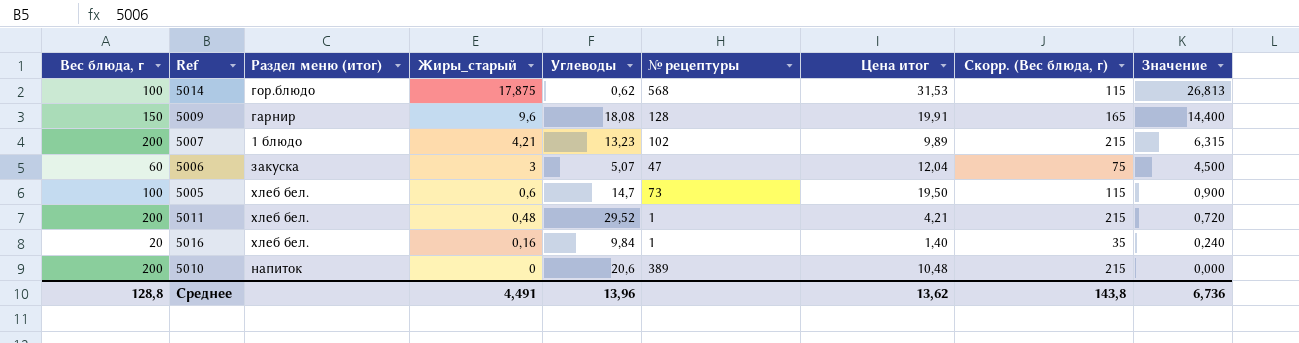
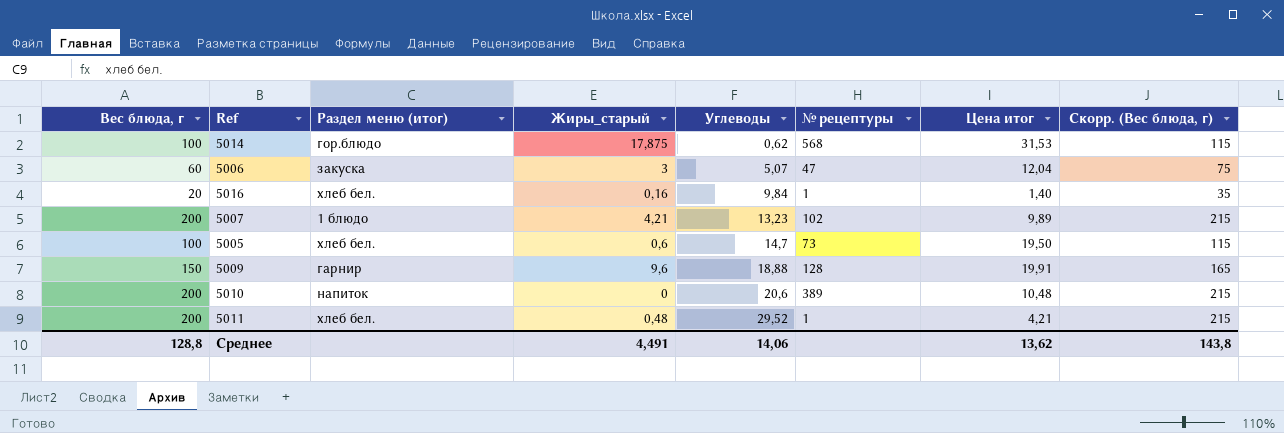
row order: Жиры_старый descending -> Углеводы ascending
column Значение | formula: [Жиры_старый] * 1,5 -> none
5009 | Углеводы: 18,08 -> 18,88
Среднее | Углеводы: 13,96 -> 14,06

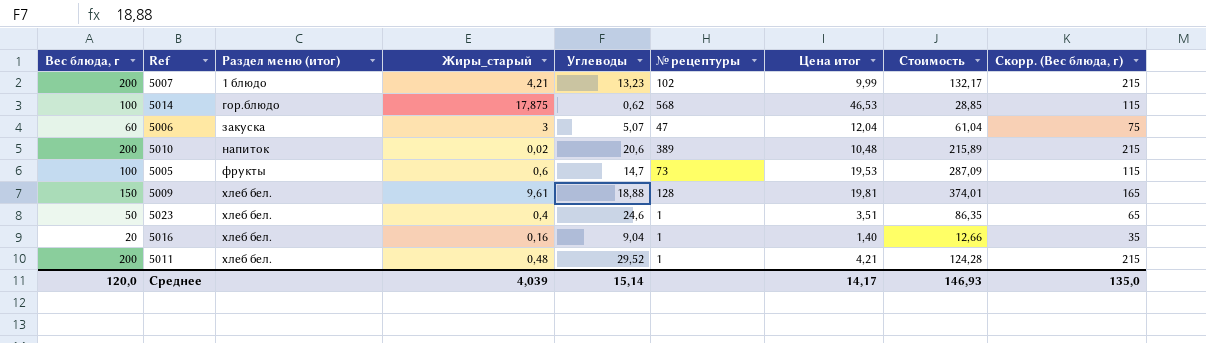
row order: Углеводы ascending -> Раздел меню (итог) ascending
column Стоимость | formula: none -> [Углеводы] * [Цена итог]
5007 | Цена итог: 9,89 -> 9,99
5014 | Цена итог: 31,53 -> 46,53
5010 | Жиры_старый: 0 -> 0,02
5005 | Раздел меню (итог): хлеб бел. -> фрукты
5005 | Цена итог: 19,50 -> 19,53
5009 | Раздел меню (итог): гарнир -> хлеб бел.
5009 | Жиры_старый: 9,6 -> 9,61
5009 | Цена итог: 19,91 -> 19,81
row 5023: none -> 50 | хлеб бел. | 0,4 | 24,6 | 1 | 3,51 | 86,35 | 65
5016 | Углеводы: 9,84 -> 9,04
Среднее | Вес блюда, г: 128,8 -> 120,0
Среднее | Жиры_старый: 4,491 -> 4,039
Среднее | Углеводы: 14,06 -> 15,14
Среднее | Цена итог: 13,62 -> 14,17
Среднее | Скорр. (Вес блюда, г): 143,8 -> 135,0

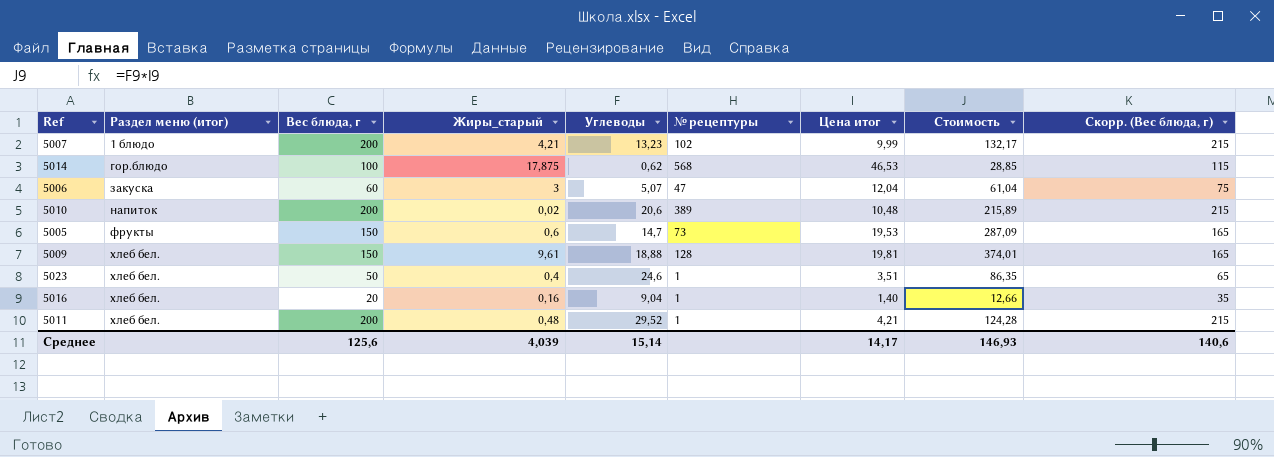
column Вес блюда, г | position: 1 -> 3
5005 | Вес блюда, г: 100 -> 150
5005 | Скорр. (Вес блюда, г): 115 -> 165
Среднее | Вес блюда, г: 120,0 -> 125,6
Среднее | Скорр. (Вес блюда, г): 135,0 -> 140,6

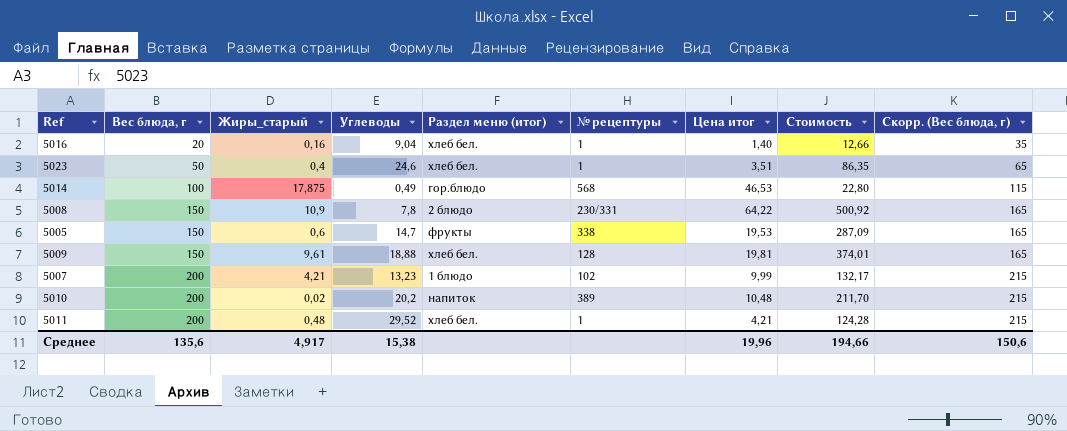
row order: Раздел меню (итог) ascending -> Вес блюда, г ascending
column Раздел меню (итог) | position: 2 -> 5
row 5006: закуска | 60 | 3 | 5,07 | 47 | 12,04 | 61,04 | 75 -> none
5014 | Углеводы: 0,62 -> 0,49
5014 | Стоимость: 28,85 -> 22,80
row 5008: none -> 150 | 10,9 | 7,8 | 2 блюдо | 230/331 | 64,22 | 500,92 | 165
5005 | № рецептуры: 73 -> 338
5010 | Углеводы: 20,6 -> 20,2
5010 | Стоимость: 215,89 -> 211,70
Среднее | Вес блюда, г: 125,6 -> 135,6
Среднее | Жиры_старый: 4,039 -> 4,917
Среднее | Углеводы: 15,14 -> 15,38
Среднее | Цена итог: 14,17 -> 19,96
Среднее | Стоимость: 146,93 -> 194,66
Среднее | Скорр. (Вес блюда, г): 140,6 -> 150,6

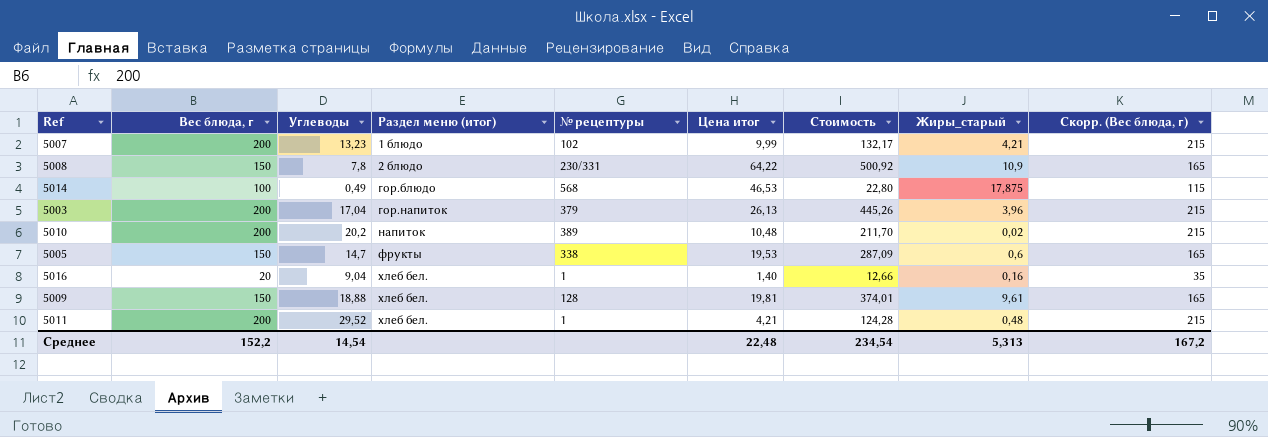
row order: Вес блюда, г ascending -> Раздел меню (итог) ascending
column Жиры_старый | position: 3 -> 8
row 5023: 50 | 0,4 | 24,6 | хлеб бел. | 1 | 3,51 | 86,35 | 65 -> none
row 5003: none -> 200 | 17,04 | гор.напиток | 379 | 26,13 | 445,26 | 3,96 | 215
Среднее | Вес блюда, г: 135,6 -> 152,2
Среднее | Углеводы: 15,38 -> 14,54
Среднее | Цена итог: 19,96 -> 22,48
Среднее | Стоимость: 194,66 -> 234,54
Среднее | Жиры_старый: 4,917 -> 5,313
Среднее | Скорр. (Вес блюда, г): 150,6 -> 167,2

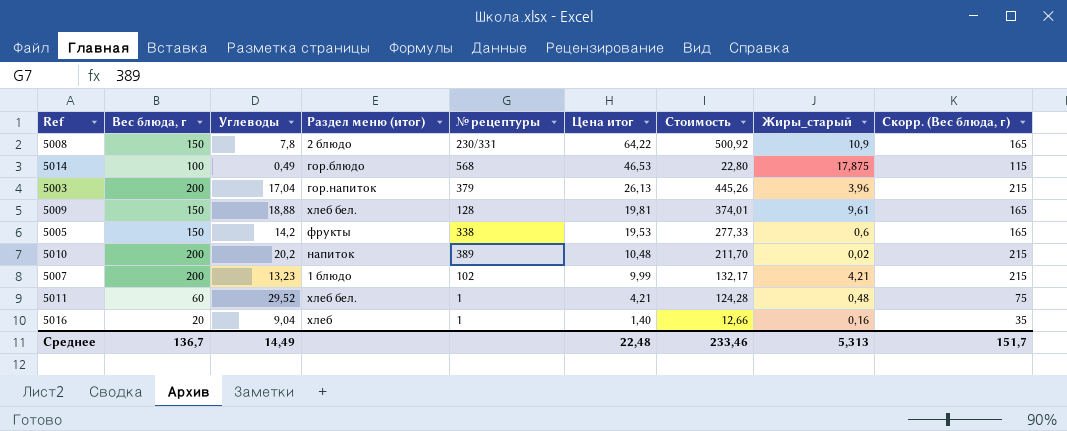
row order: Раздел меню (итог) ascending -> Цена итог descending
5005 | Углеводы: 14,7 -> 14,2
5005 | Стоимость: 287,09 -> 277,33
5011 | Вес блюда, г: 200 -> 60
5011 | Скорр. (Вес блюда, г): 215 -> 75
5016 | Раздел меню (итог): хлеб бел. -> хлеб
Среднее | Вес блюда, г: 152,2 -> 136,7
Среднее | Углеводы: 14,54 -> 14,49
Среднее | Стоимость: 234,54 -> 233,46
Среднее | Скорр. (Вес блюда, г): 167,2 -> 151,7

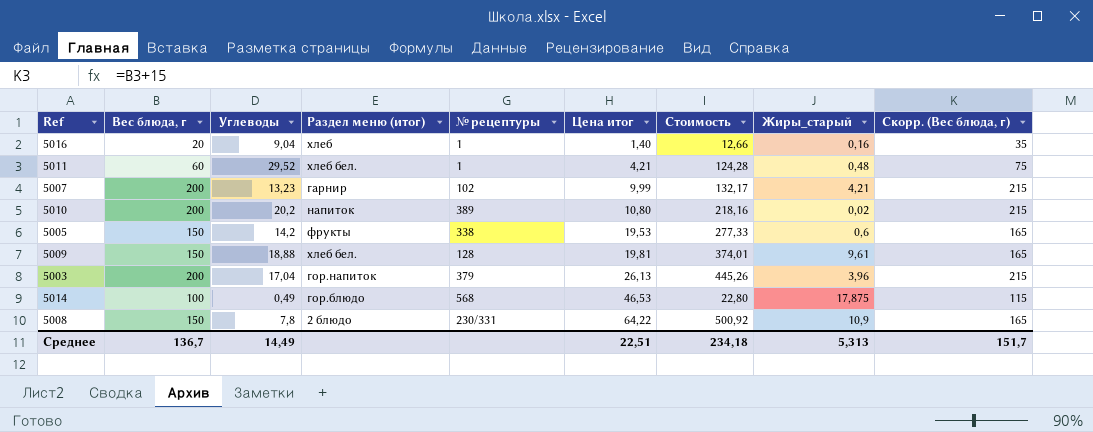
row order: Цена итог descending -> Цена итог ascending
5007 | Раздел меню (итог): 1 блюдо -> гарнир
5010 | Цена итог: 10,48 -> 10,80
5010 | Стоимость: 211,70 -> 218,16
Среднее | Цена итог: 22,48 -> 22,51
Среднее | Стоимость: 233,46 -> 234,18

